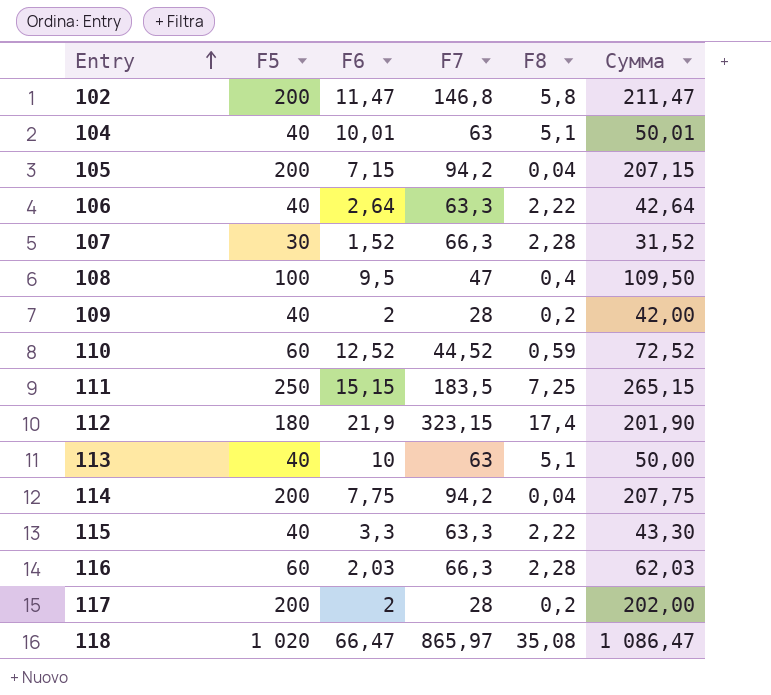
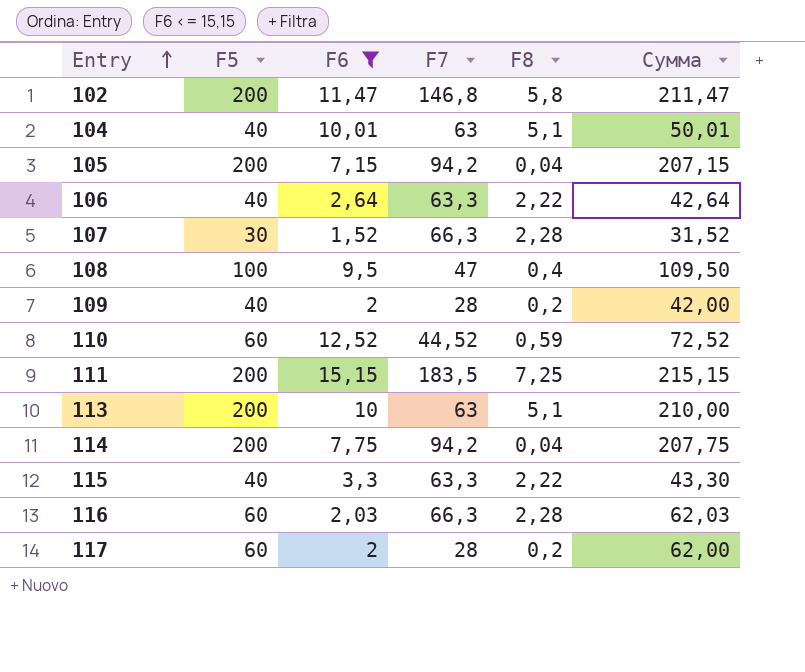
filter: none -> F6 <= 15,15
111 | F5: 250 -> 200
111 | Сумма: 265,15 -> 215,15
113 | F5: 40 -> 200
113 | Сумма: 50,00 -> 210,00
117 | F5: 200 -> 60
117 | Сумма: 202,00 -> 62,00

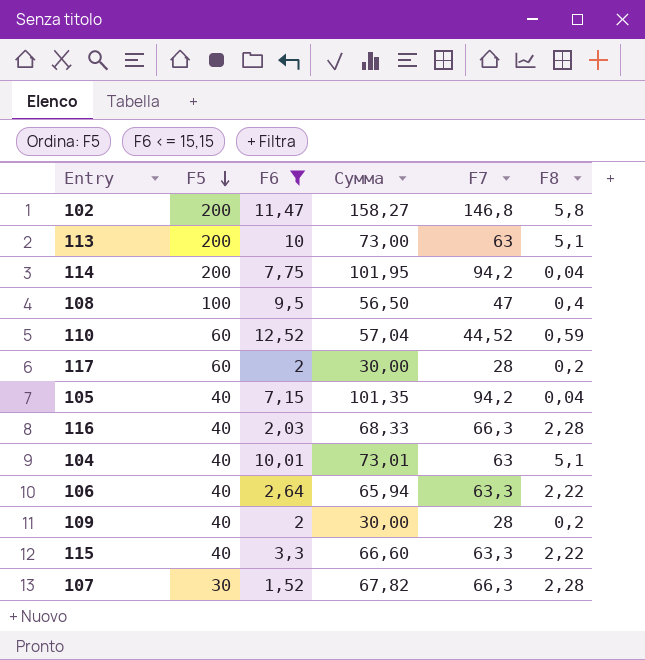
row order: Entry ascending -> F5 descending
column Сумма | formula: [F5] + [F6] -> [F6] + [F7]
column Сумма | position: 6 -> 4
row 111: 200 | 15,15 | 183,5 | 7,25 | 215,15 -> none
105 | F5: 200 -> 40
116 | F5: 60 -> 40

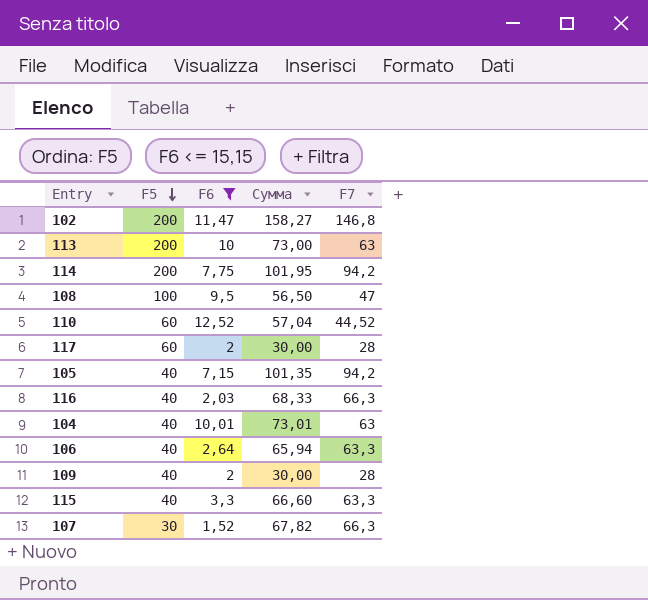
column F8 | position: 6 -> none

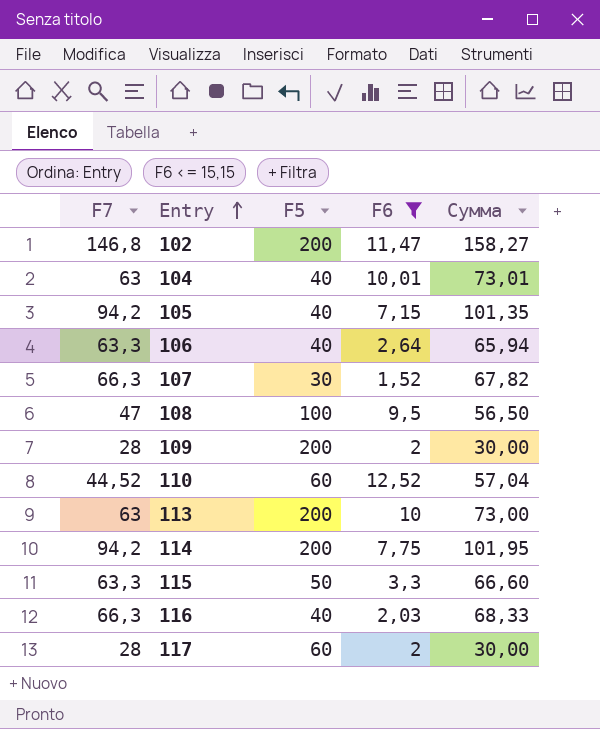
row order: F5 descending -> Entry ascending
column F7 | position: 5 -> 1
109 | F5: 40 -> 200
115 | F5: 40 -> 50

